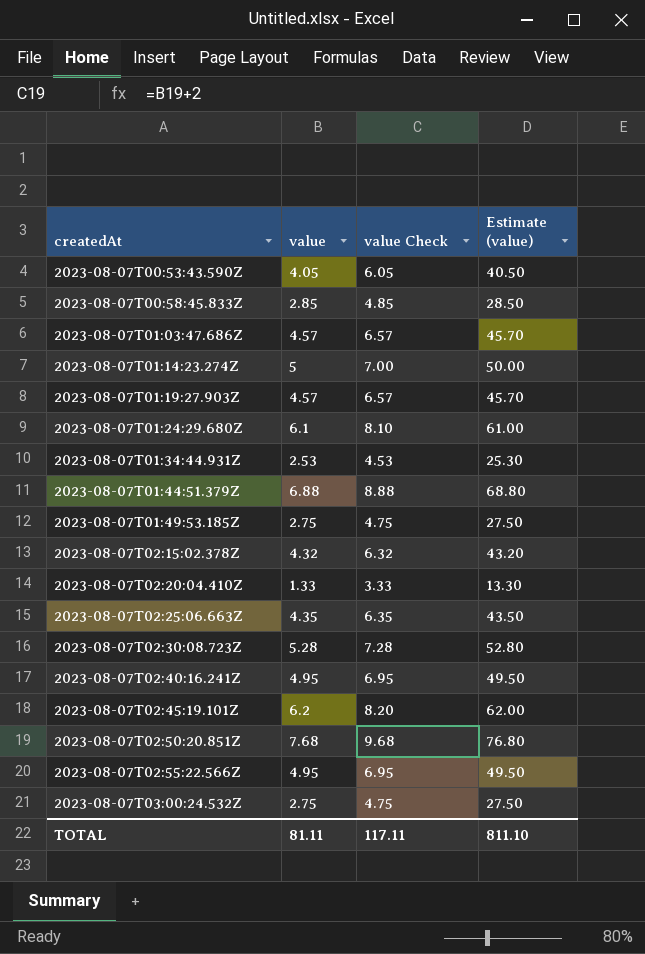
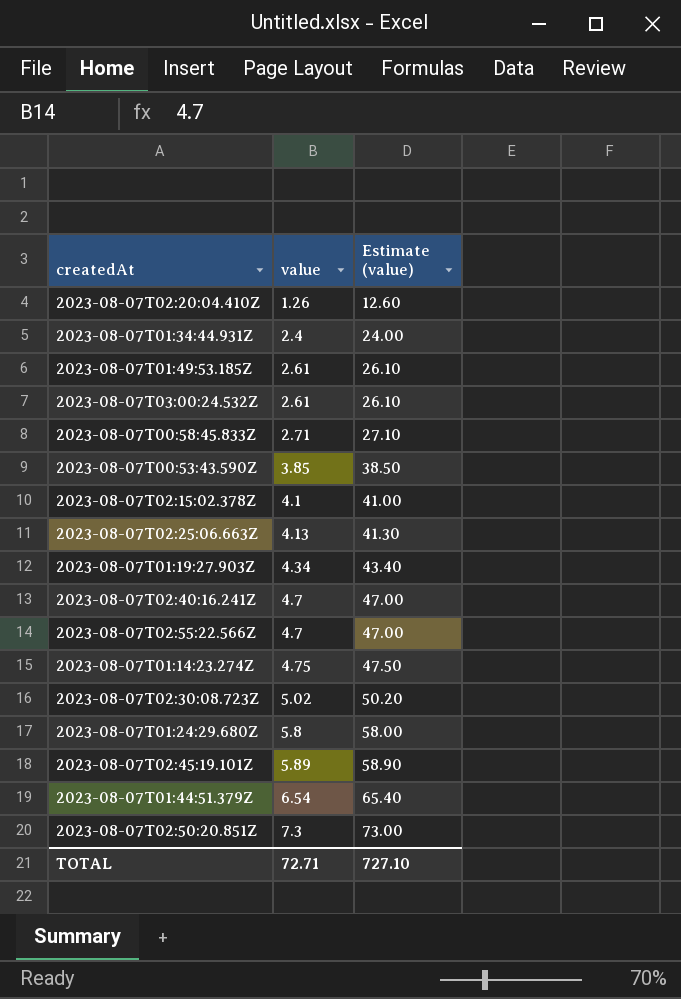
row order: createdAt ascending -> value ascending
column value Check | formula: [value] + 2 -> none
row 2023-08-07T01:03:47.686Z: 4.57 | 6.57 | 45.70 -> none
2023-08-07T02:20:04.410Z | value: 1.33 -> 1.26
2023-08-07T02:20:04.410Z | Estimate (value): 13.30 -> 12.60
2023-08-07T01:34:44.931Z | value: 2.53 -> 2.4
2023-08-07T01:34:44.931Z | Estimate (value): 25.30 -> 24.00
2023-08-07T01:49:53.185Z | value: 2.75 -> 2.61
2023-08-07T01:49:53.185Z | Estimate (value): 27.50 -> 26.10
2023-08-07T03:00:24.532Z | value: 2.75 -> 2.61
2023-08-07T03:00:24.532Z | Estimate (value): 27.50 -> 26.10
2023-08-07T00:58:45.833Z | value: 2.85 -> 2.71
2023-08-07T00:58:45.833Z | Estimate (value): 28.50 -> 27.10
2023-08-07T00:53:43.590Z | value: 4.05 -> 3.85
2023-08-07T00:53:43.590Z | Estimate (value): 40.50 -> 38.50
2023-08-07T02:15:02.378Z | value: 4.32 -> 4.1
2023-08-07T02:15:02.378Z | Estimate (value): 43.20 -> 41.00
2023-08-07T02:25:06.663Z | value: 4.35 -> 4.13
2023-08-07T02:25:06.663Z | Estimate (value): 43.50 -> 41.30
2023-08-07T01:19:27.903Z | value: 4.57 -> 4.34
2023-08-07T01:19:27.903Z | Estimate (value): 45.70 -> 43.40
2023-08-07T02:40:16.241Z | value: 4.95 -> 4.7
2023-08-07T02:40:16.241Z | Estimate (value): 49.50 -> 47.00
2023-08-07T02:55:22.566Z | value: 4.95 -> 4.7
2023-08-07T02:55:22.566Z | Estimate (value): 49.50 -> 47.00
2023-08-07T01:14:23.274Z | value: 5 -> 4.75
2023-08-07T01:14:23.274Z | Estimate (value): 50.00 -> 47.50
2023-08-07T02:30:08.723Z | value: 5.28 -> 5.02
2023-08-07T02:30:08.723Z | Estimate (value): 52.80 -> 50.20
2023-08-07T01:24:29.680Z | value: 6.1 -> 5.8
2023-08-07T01:24:29.680Z | Estimate (value): 61.00 -> 58.00
2023-08-07T02:45:19.101Z | value: 6.2 -> 5.89
2023-08-07T02:45:19.101Z | Estimate (value): 62.00 -> 58.90
2023-08-07T01:44:51.379Z | value: 6.88 -> 6.54
2023-08-07T01:44:51.379Z | Estimate (value): 68.80 -> 65.40
2023-08-07T02:50:20.851Z | value: 7.68 -> 7.3
2023-08-07T02:50:20.851Z | Estimate (value): 76.80 -> 73.00
TOTAL | value: 81.11 -> 72.71
TOTAL | Estimate (value): 811.10 -> 727.10

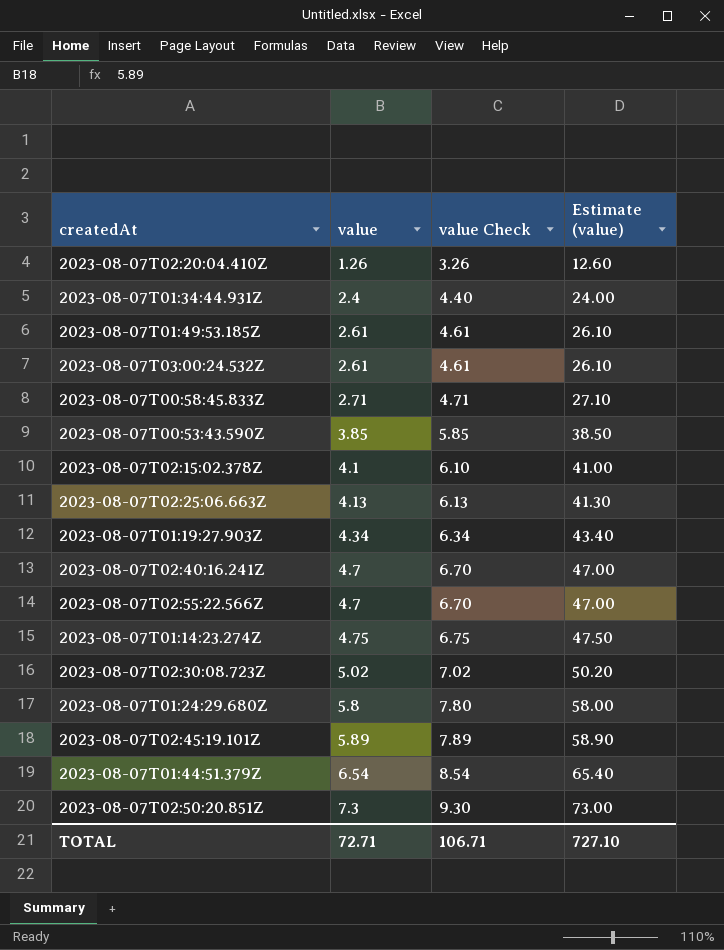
column value Check | formula: none -> [value] + 2

